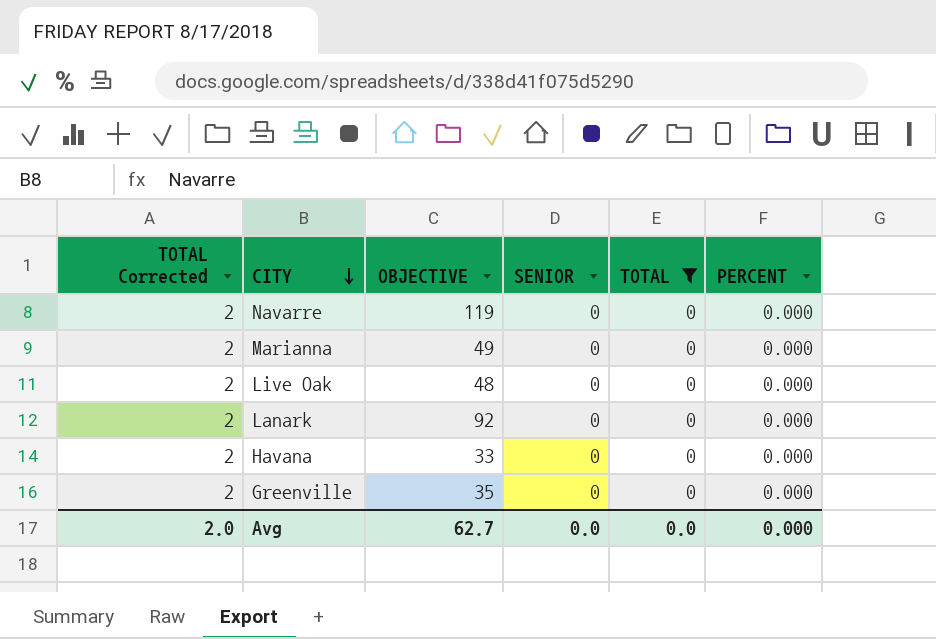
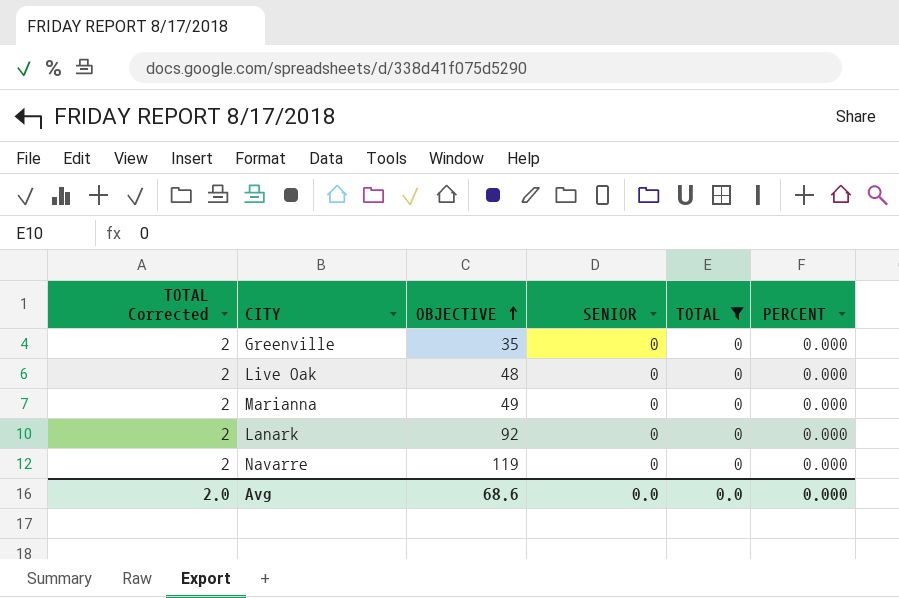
row order: CITY descending -> OBJECTIVE ascending
row Havana: 2 | 33 | 0 | 0 | 0.000 -> none
Avg | OBJECTIVE: 62.7 -> 68.6

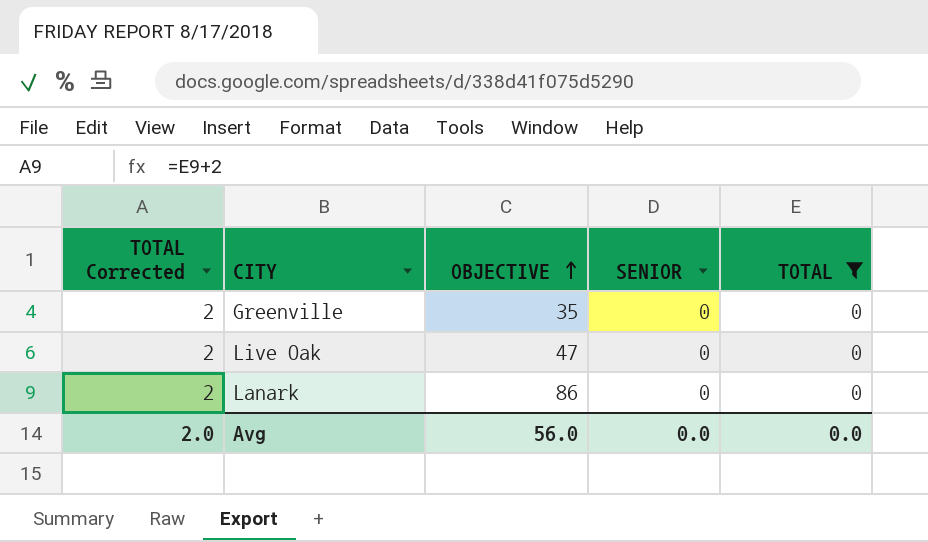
column PERCENT | position: 6 -> none
row Marianna: 2 | 49 | 0 | 0 | 0.000 -> none
row Navarre: 2 | 119 | 0 | 0 | 0.000 -> none
Live Oak | OBJECTIVE: 48 -> 47
Lanark | OBJECTIVE: 92 -> 86
Avg | OBJECTIVE: 68.6 -> 56.0

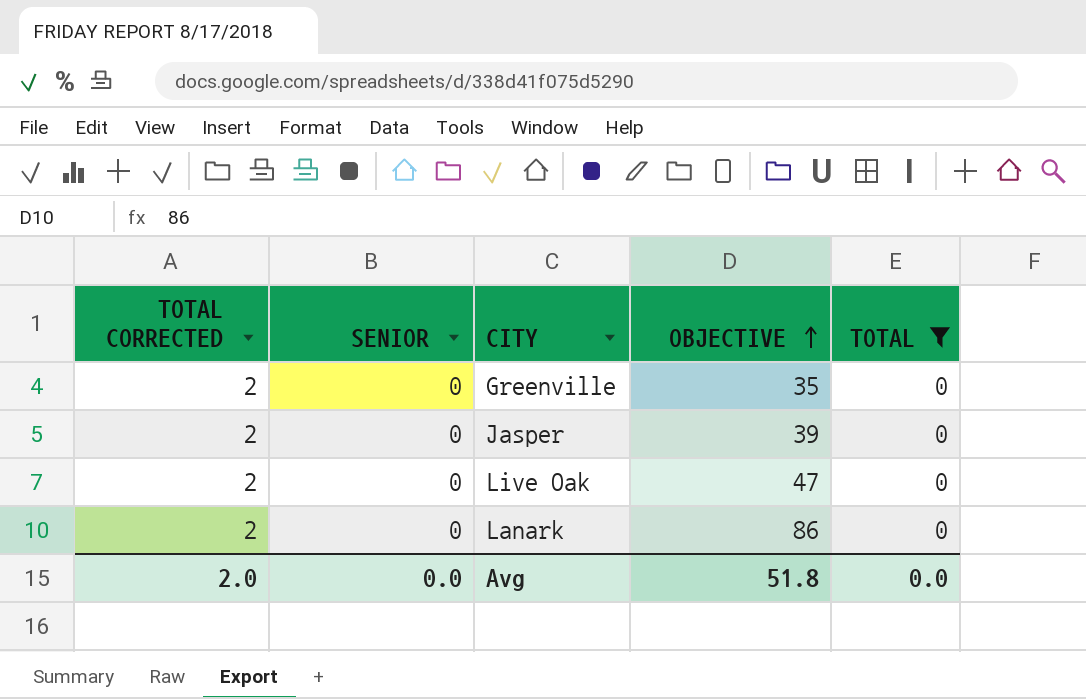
column name: TOTAL Corrected -> TOTAL CORRECTED
column SENIOR | position: 4 -> 2
row Jasper: none -> 2 | 0 | 39 | 0
Avg | OBJECTIVE: 56.0 -> 51.8

